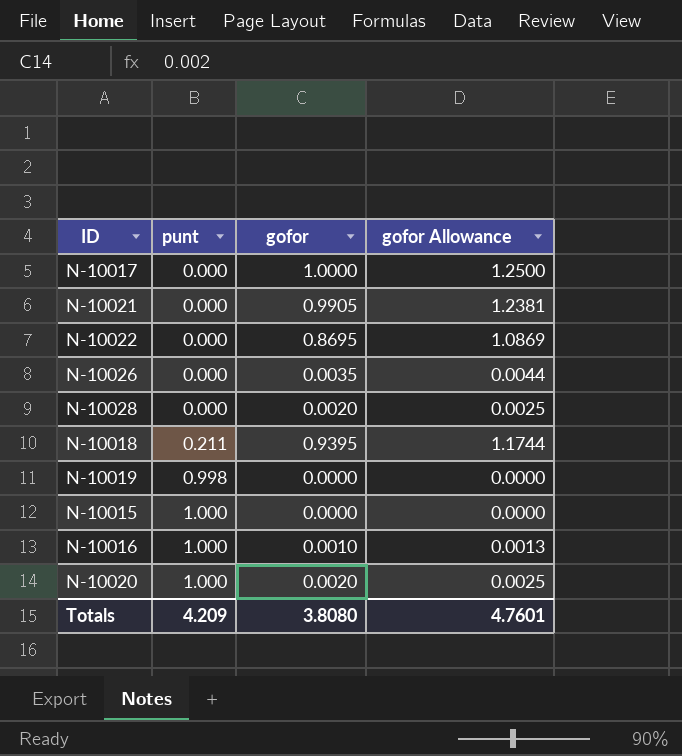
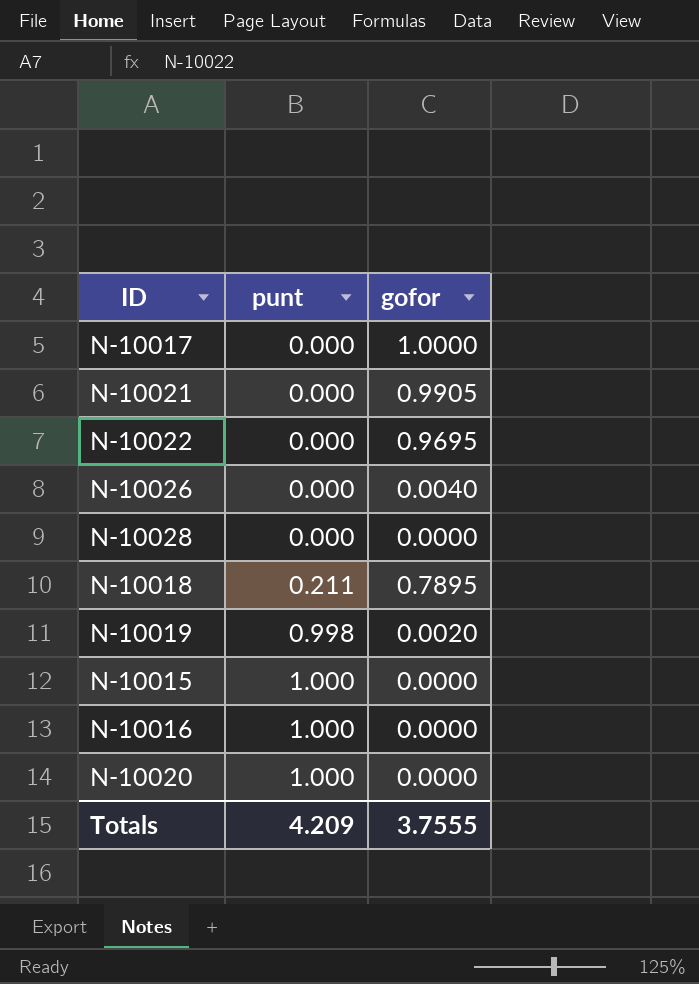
column gofor Allowance | formula: [gofor] * 1.25 -> none
N-10022 | gofor: 0.8695 -> 0.9695
N-10026 | gofor: 0.0035 -> 0.0040
N-10028 | gofor: 0.0020 -> 0.0000
N-10018 | gofor: 0.9395 -> 0.7895
N-10019 | gofor: 0.0000 -> 0.0020
N-10016 | gofor: 0.0010 -> 0.0000
N-10020 | gofor: 0.0020 -> 0.0000
Totals | gofor: 3.8080 -> 3.7555

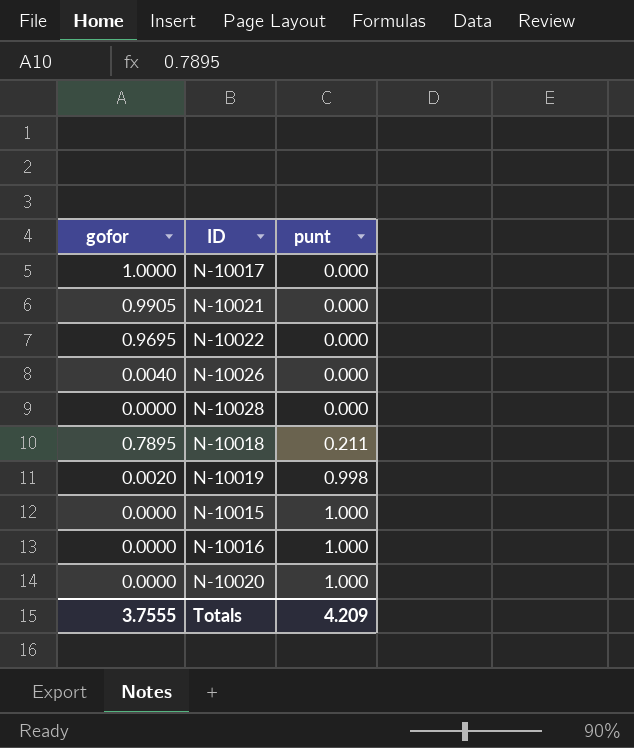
column gofor | position: 3 -> 1

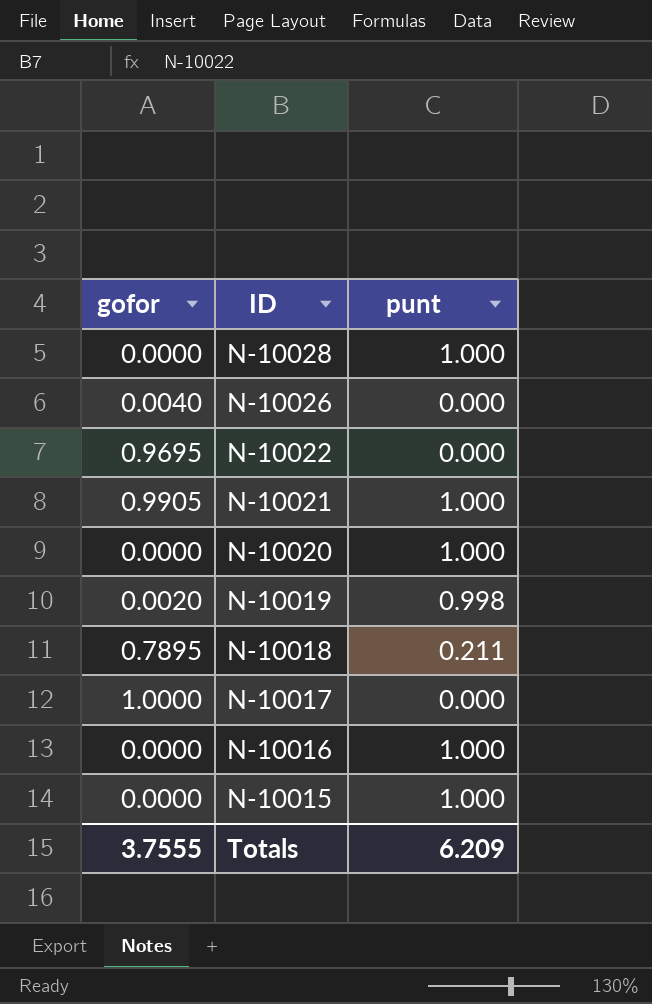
row order: punt ascending -> ID descending
N-10028 | punt: 0.000 -> 1.000
N-10021 | punt: 0.000 -> 1.000
Totals | punt: 4.209 -> 6.209

